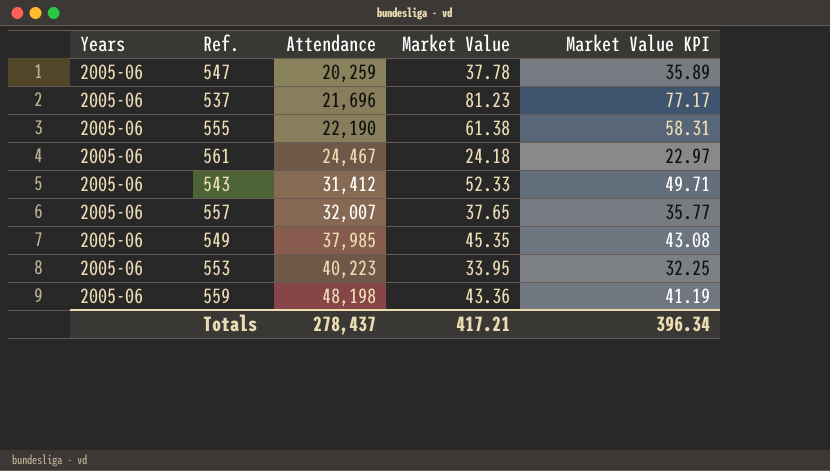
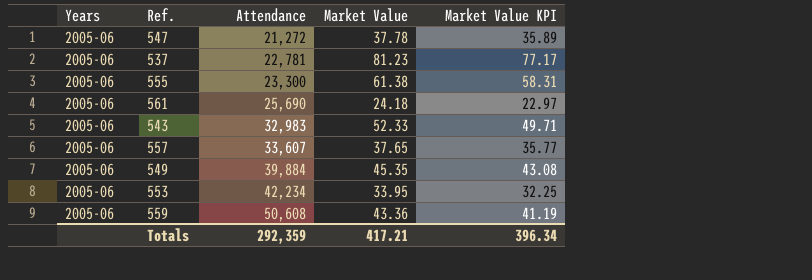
547 | Attendance: 20,259 -> 21,272
537 | Attendance: 21,696 -> 22,781
555 | Attendance: 22,190 -> 23,300
561 | Attendance: 24,467 -> 25,690
543 | Attendance: 31,412 -> 32,983
557 | Attendance: 32,007 -> 33,607
549 | Attendance: 37,985 -> 39,884
553 | Attendance: 40,223 -> 42,234
559 | Attendance: 48,198 -> 50,608
Totals | Attendance: 278,437 -> 292,359

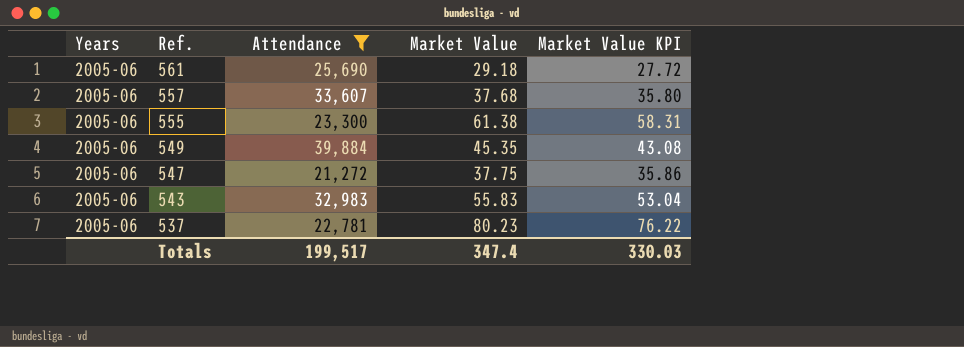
filter: none -> Attendance <= 39,884
row order: Attendance ascending -> Ref. descending
561 | Market Value: 24.18 -> 29.18
561 | Market Value KPI: 22.97 -> 27.72
557 | Market Value: 37.65 -> 37.68
557 | Market Value KPI: 35.77 -> 35.80
547 | Market Value: 37.78 -> 37.75
547 | Market Value KPI: 35.89 -> 35.86
543 | Market Value: 52.33 -> 55.83
543 | Market Value KPI: 49.71 -> 53.04
537 | Market Value: 81.23 -> 80.23
537 | Market Value KPI: 77.17 -> 76.22
Totals | Attendance: 292,359 -> 199,517
Totals | Market Value: 417.21 -> 347.4
Totals | Market Value KPI: 396.34 -> 330.03

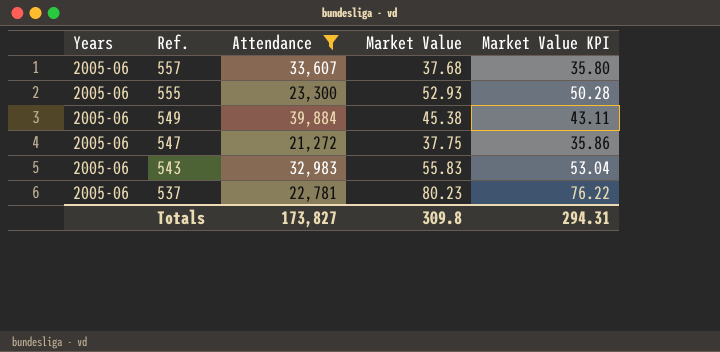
row 561: 2005-06 | 25,690 | 29.18 | 27.72 -> none
555 | Market Value: 61.38 -> 52.93
555 | Market Value KPI: 58.31 -> 50.28
549 | Market Value: 45.35 -> 45.38
549 | Market Value KPI: 43.08 -> 43.11
Totals | Attendance: 199,517 -> 173,827
Totals | Market Value: 347.4 -> 309.8
Totals | Market Value KPI: 330.03 -> 294.31

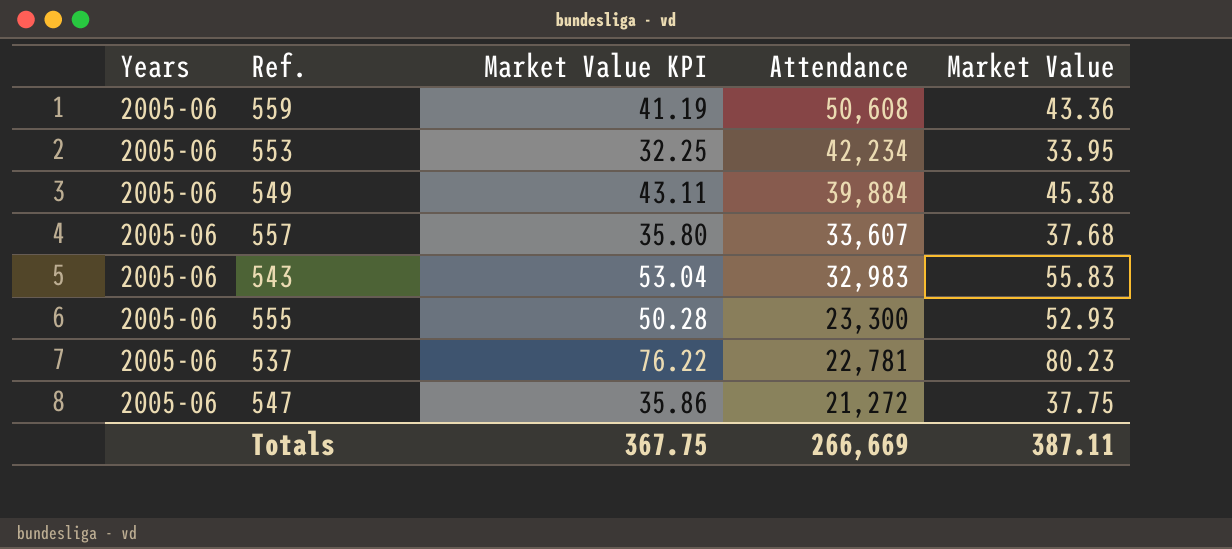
filter: Attendance <= 39,884 -> none
row order: Ref. descending -> Attendance descending
column Market Value KPI | position: 5 -> 3
Totals | Market Value KPI: 294.31 -> 367.75
Totals | Attendance: 173,827 -> 266,669
Totals | Market Value: 309.8 -> 387.11

